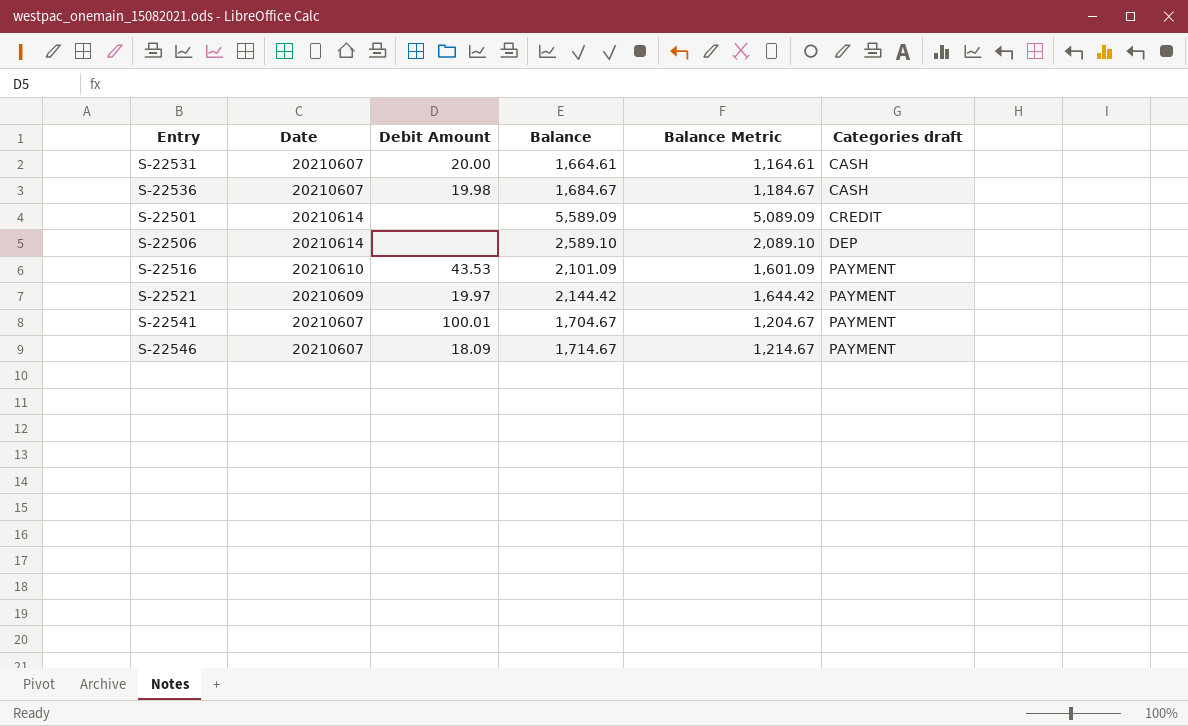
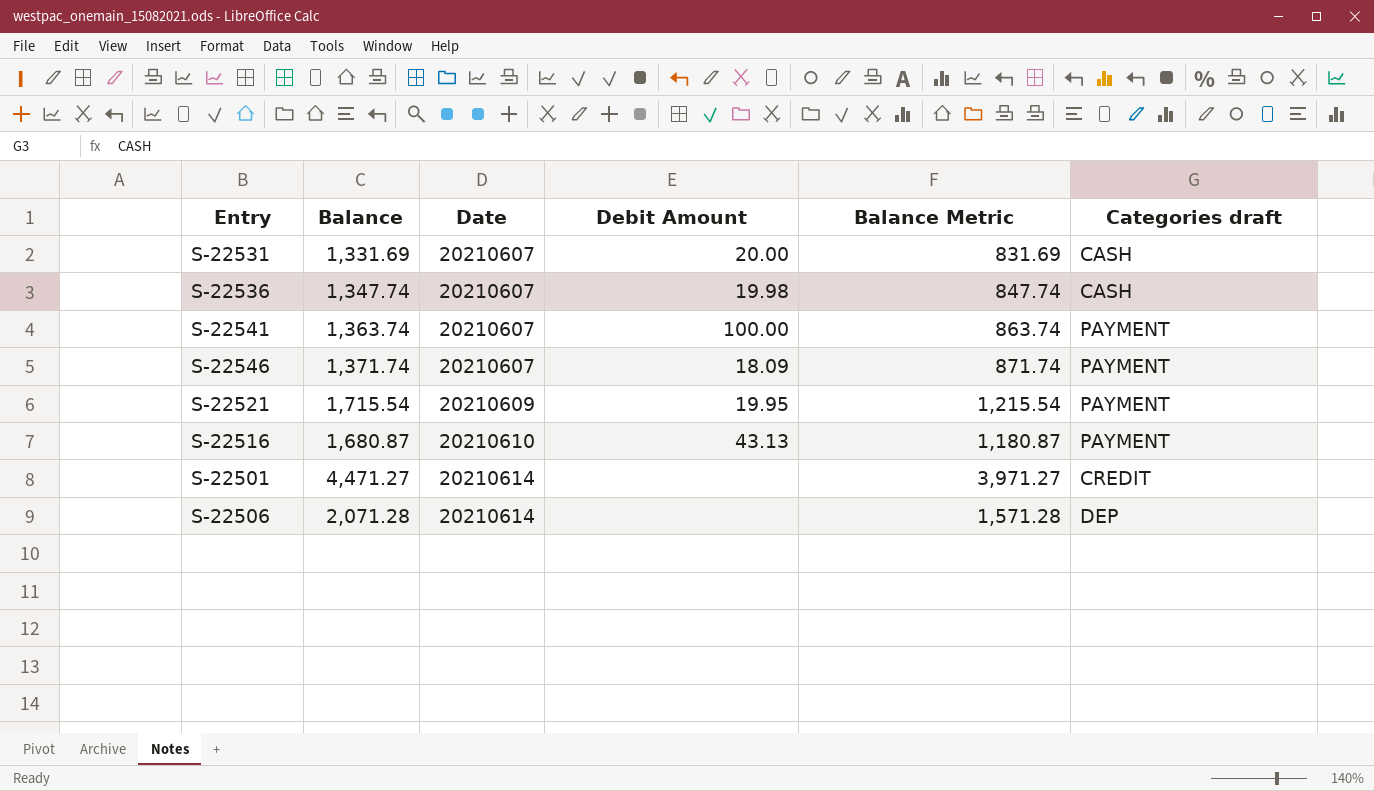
row order: Categories draft ascending -> Date ascending
column Balance | position: 4 -> 2
S-22531 | Balance: 1,664.61 -> 1,331.69
S-22531 | Balance Metric: 1,164.61 -> 831.69
S-22536 | Balance: 1,684.67 -> 1,347.74
S-22536 | Balance Metric: 1,184.67 -> 847.74
S-22541 | Balance: 1,704.67 -> 1,363.74
S-22541 | Debit Amount: 100.01 -> 100.00
S-22541 | Balance Metric: 1,204.67 -> 863.74
S-22546 | Balance: 1,714.67 -> 1,371.74
S-22546 | Balance Metric: 1,214.67 -> 871.74
S-22521 | Balance: 2,144.42 -> 1,715.54
S-22521 | Debit Amount: 19.97 -> 19.95
S-22521 | Balance Metric: 1,644.42 -> 1,215.54
S-22516 | Balance: 2,101.09 -> 1,680.87
S-22516 | Debit Amount: 43.53 -> 43.13
S-22516 | Balance Metric: 1,601.09 -> 1,180.87
S-22501 | Balance: 5,589.09 -> 4,471.27
S-22501 | Balance Metric: 5,089.09 -> 3,971.27
S-22506 | Balance: 2,589.10 -> 2,071.28
S-22506 | Balance Metric: 2,089.10 -> 1,571.28

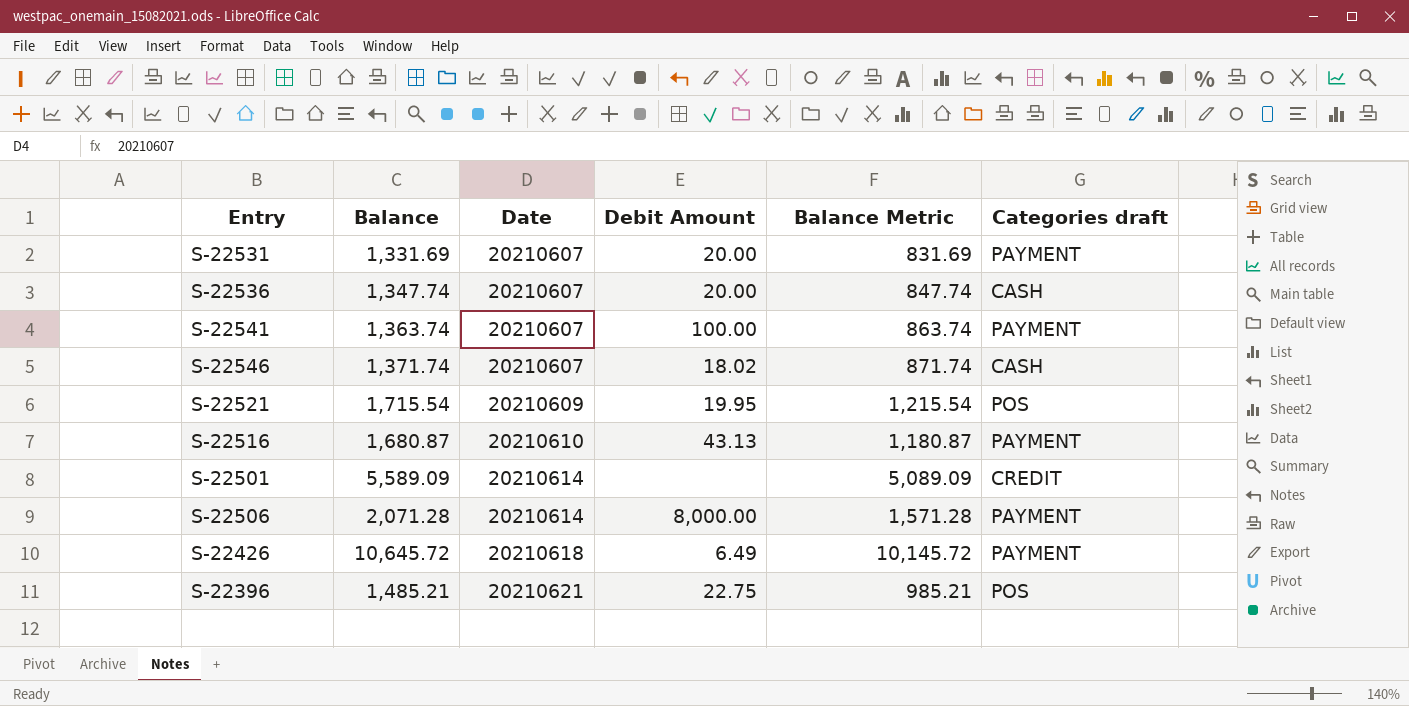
S-22531 | Categories draft: CASH -> PAYMENT
S-22536 | Debit Amount: 19.98 -> 20.00
S-22546 | Debit Amount: 18.09 -> 18.02
S-22546 | Categories draft: PAYMENT -> CASH
S-22521 | Categories draft: PAYMENT -> POS
S-22501 | Balance: 4,471.27 -> 5,589.09
S-22501 | Balance Metric: 3,971.27 -> 5,089.09
S-22506 | Debit Amount: none -> 8,000.00
S-22506 | Categories draft: DEP -> PAYMENT
row S-22426: none -> 10,645.72 | 20210618 | 6.49 | 10,145.72 | PAYMENT
row S-22396: none -> 1,485.21 | 20210621 | 22.75 | 985.21 | POS

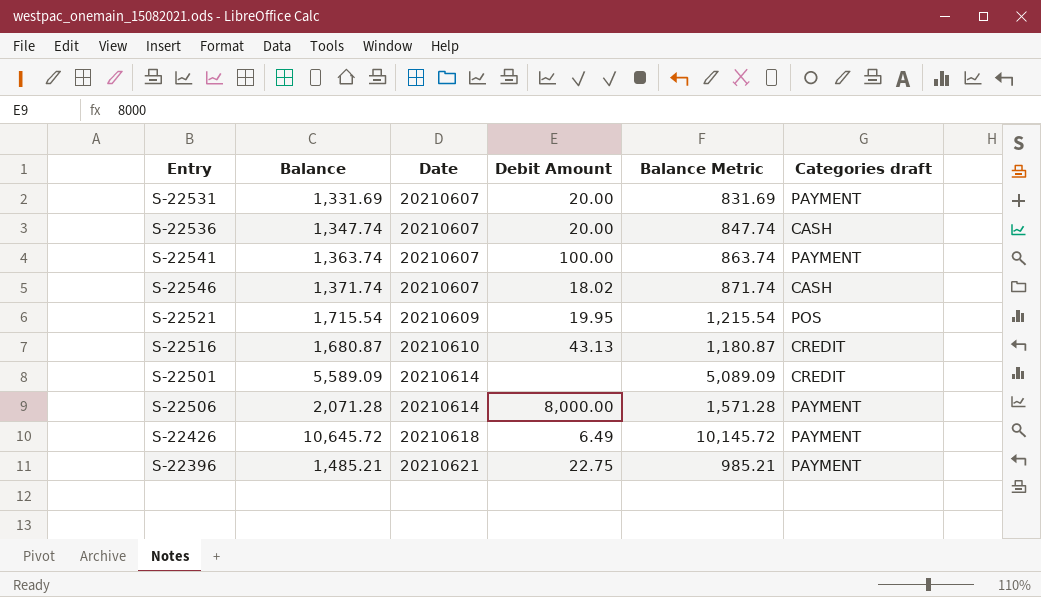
S-22516 | Categories draft: PAYMENT -> CREDIT
S-22396 | Categories draft: POS -> PAYMENT

